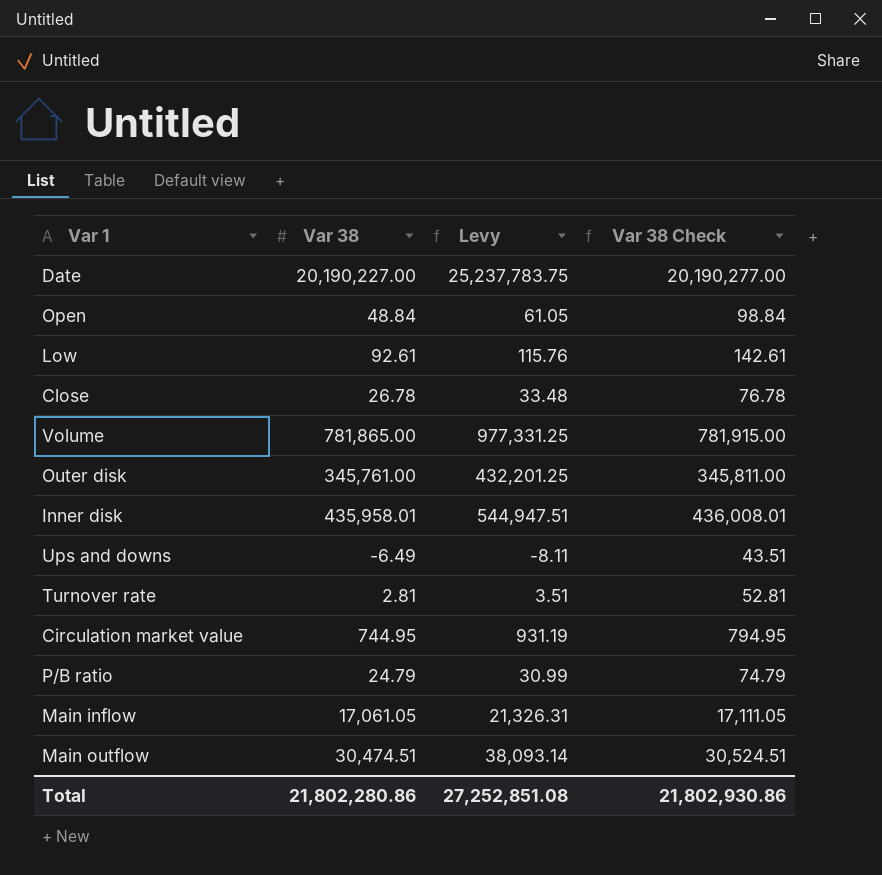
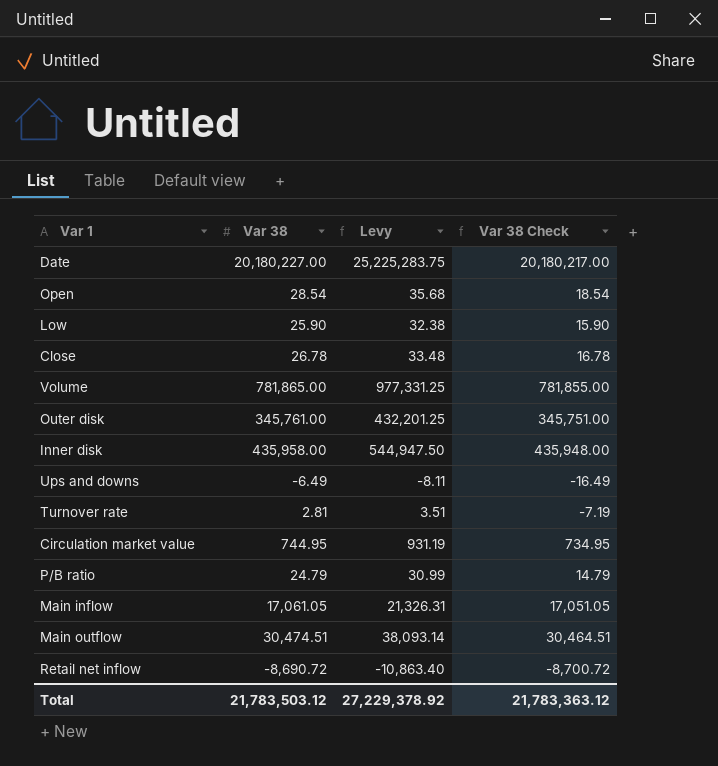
column Var 38 Check | formula: [Var 38] + 50 -> [Var 38] - 10
Date | Var 38: 20,190,227.00 -> 20,180,227.00
Date | Levy: 25,237,783.75 -> 25,225,283.75
Open | Var 38: 48.84 -> 28.54
Open | Levy: 61.05 -> 35.68
Low | Var 38: 92.61 -> 25.90
Low | Levy: 115.76 -> 32.38
Inner disk | Var 38: 435,958.01 -> 435,958.00
Inner disk | Levy: 544,947.51 -> 544,947.50
row Retail net inflow: none -> -8,690.72 | -10,863.40 | -8,700.72
Total | Var 38: 21,802,280.86 -> 21,783,503.12
Total | Levy: 27,252,851.08 -> 27,229,378.92
Total | Var 38 Check: 21,802,930.86 -> 21,783,363.12

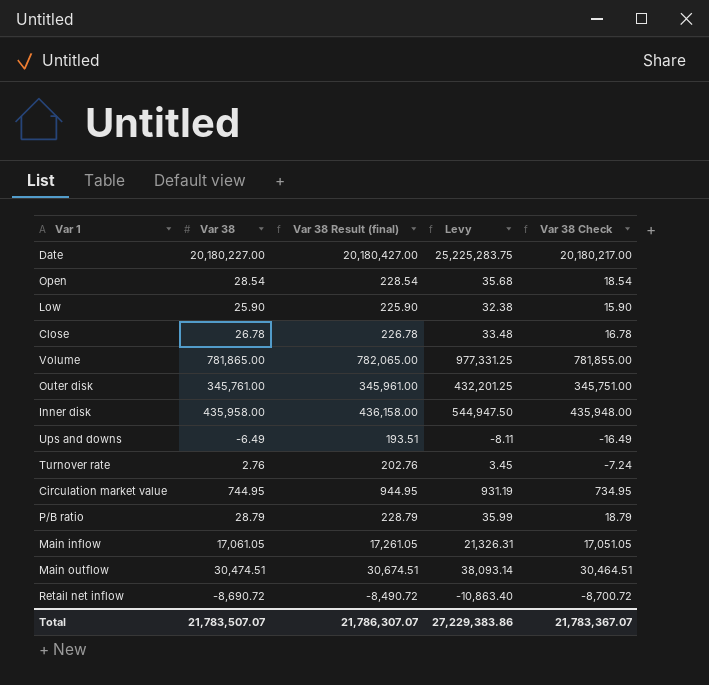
column Var 38 Result (final) | formula: none -> [Var 38] + 200
Turnover rate | Var 38: 2.81 -> 2.76
Turnover rate | Levy: 3.51 -> 3.45
Turnover rate | Var 38 Check: -7.19 -> -7.24
P/B ratio | Var 38: 24.79 -> 28.79
P/B ratio | Levy: 30.99 -> 35.99
P/B ratio | Var 38 Check: 14.79 -> 18.79
Total | Var 38: 21,783,503.12 -> 21,783,507.07
Total | Levy: 27,229,378.92 -> 27,229,383.86
Total | Var 38 Check: 21,783,363.12 -> 21,783,367.07

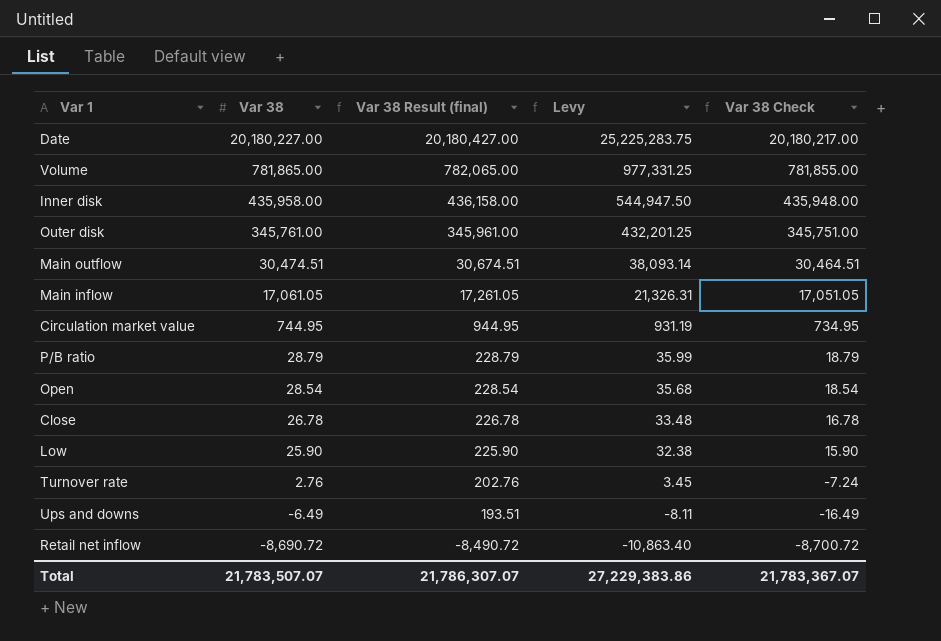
row order: none -> Var 38 descending

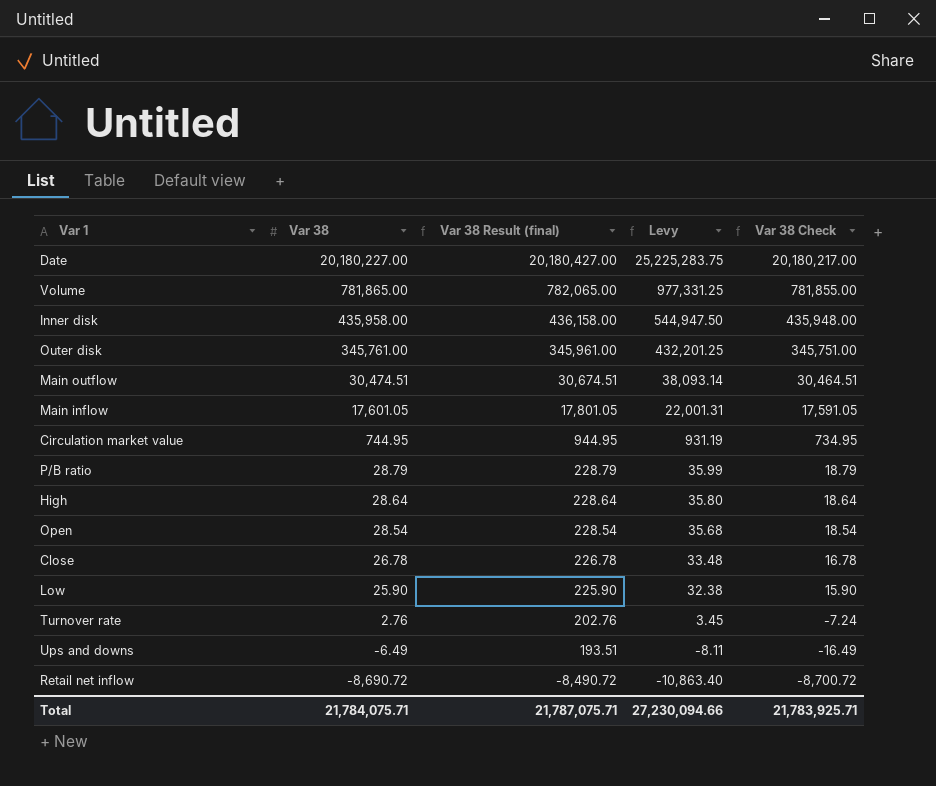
Main inflow | Var 38: 17,061.05 -> 17,601.05
Main inflow | Var 38 Result (final): 17,261.05 -> 17,801.05
Main inflow | Levy: 21,326.31 -> 22,001.31
Main inflow | Var 38 Check: 17,051.05 -> 17,591.05
row High: none -> 28.64 | 228.64 | 35.80 | 18.64
Total | Var 38: 21,783,507.07 -> 21,784,075.71
Total | Var 38 Result (final): 21,786,307.07 -> 21,787,075.71
Total | Levy: 27,229,383.86 -> 27,230,094.66
Total | Var 38 Check: 21,783,367.07 -> 21,783,925.71

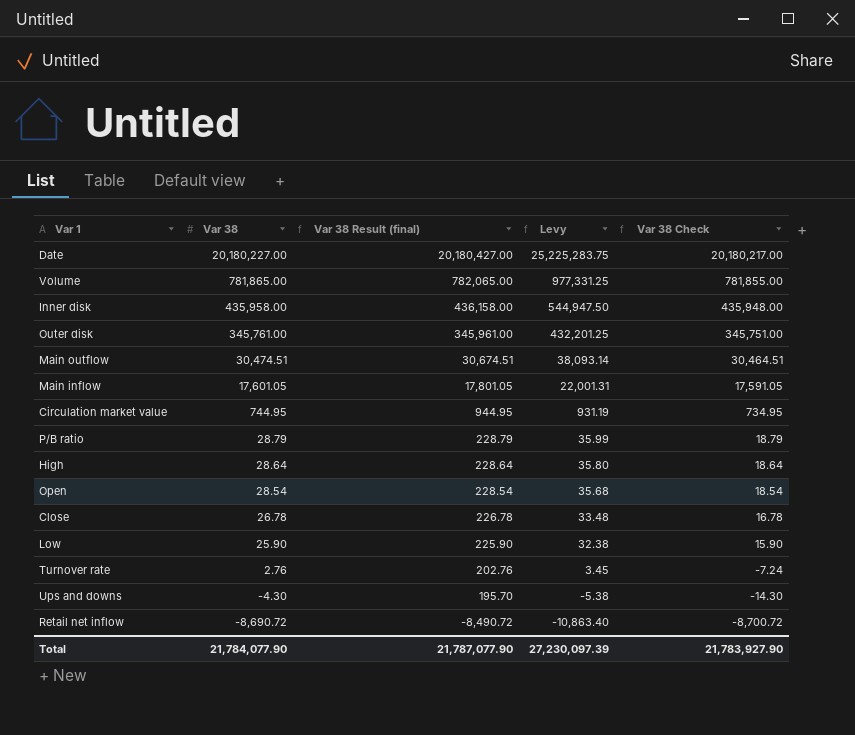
Ups and downs | Var 38: -6.49 -> -4.30
Ups and downs | Var 38 Result (final): 193.51 -> 195.70
Ups and downs | Levy: -8.11 -> -5.38
Ups and downs | Var 38 Check: -16.49 -> -14.30
Total | Var 38: 21,784,075.71 -> 21,784,077.90
Total | Var 38 Result (final): 21,787,075.71 -> 21,787,077.90
Total | Levy: 27,230,094.66 -> 27,230,097.39
Total | Var 38 Check: 21,783,925.71 -> 21,783,927.90

